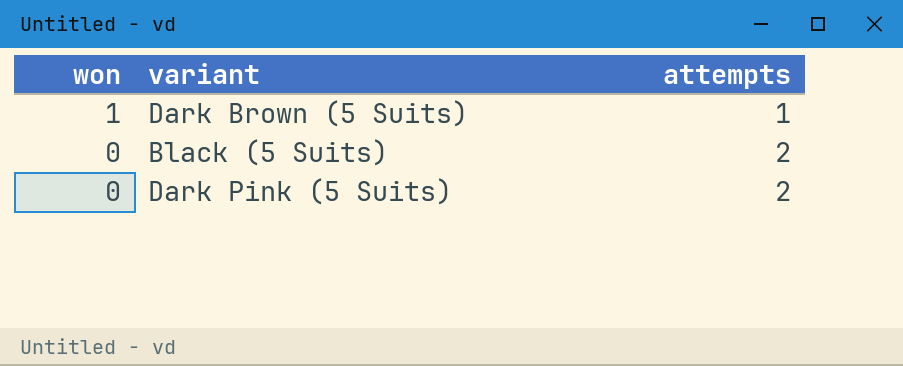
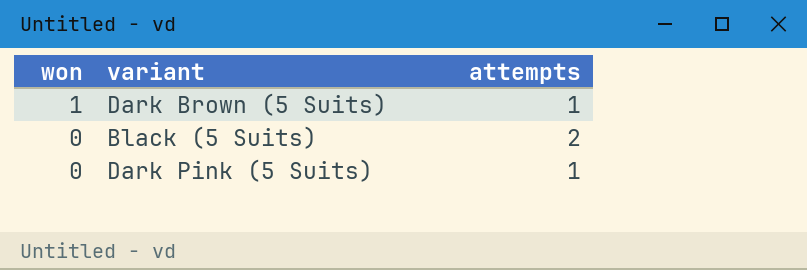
Dark Pink (5 Suits) | attempts: 2 -> 1

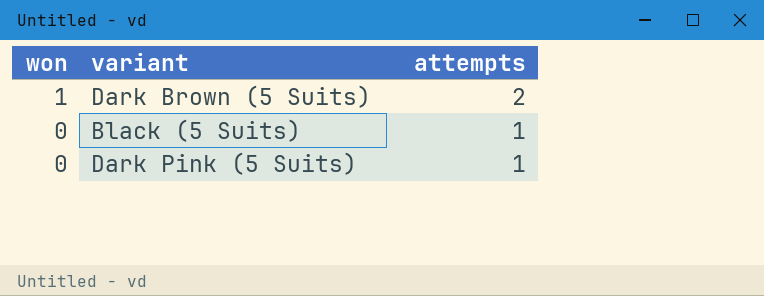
Dark Brown (5 Suits) | attempts: 1 -> 2
Black (5 Suits) | attempts: 2 -> 1

